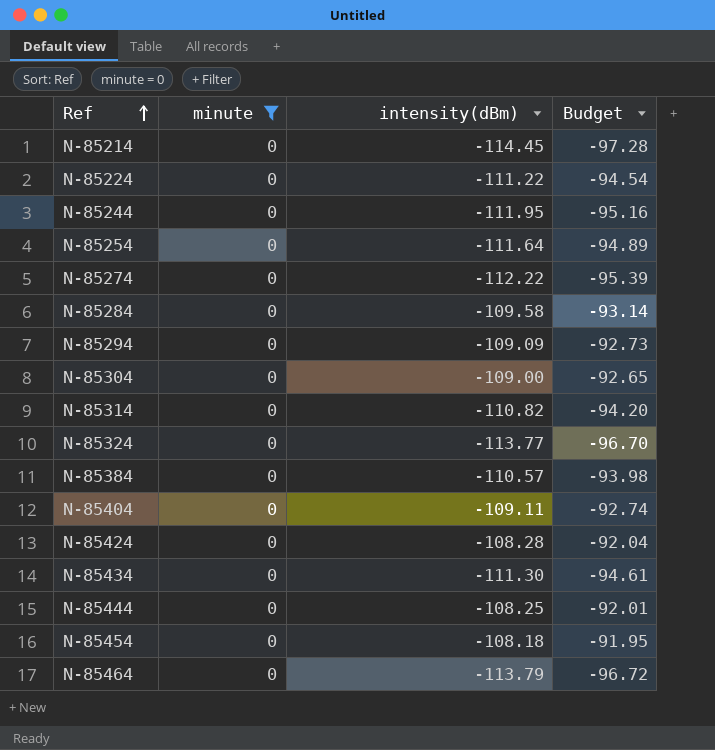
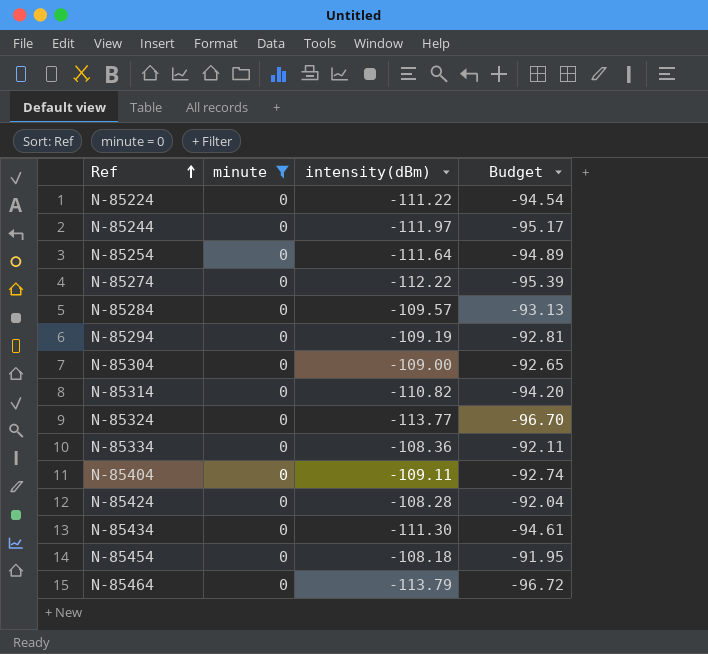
row N-85214: 0 | -114.45 | -97.28 -> none
row N-85384: 0 | -110.57 | -93.98 -> none
row N-85444: 0 | -108.25 | -92.01 -> none
N-85244 | intensity(dBm): -111.95 -> -111.97
N-85244 | Budget: -95.16 -> -95.17
N-85284 | intensity(dBm): -109.58 -> -109.57
N-85284 | Budget: -93.14 -> -93.13
N-85294 | intensity(dBm): -109.09 -> -109.19
N-85294 | Budget: -92.73 -> -92.81
row N-85334: none -> 0 | -108.36 | -92.11

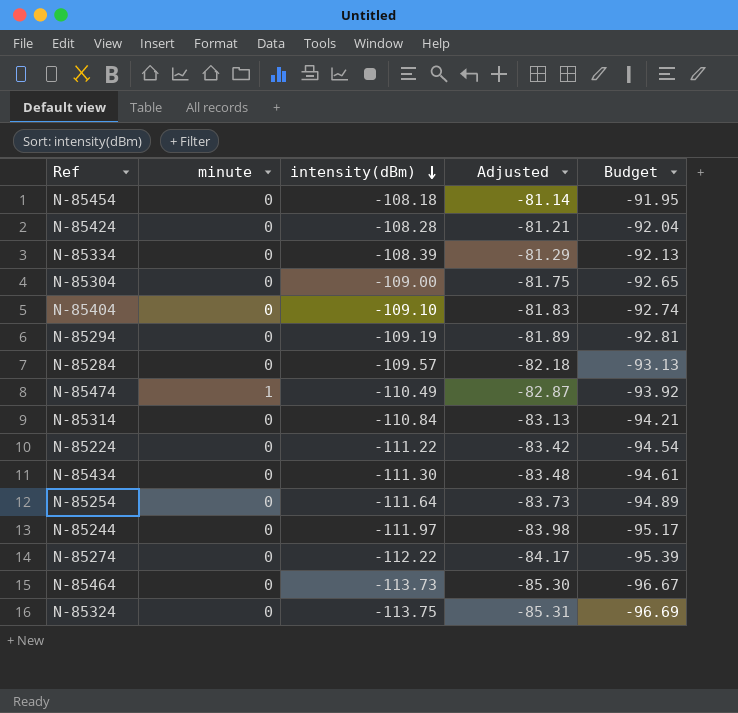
filter: minute = 0 -> none
row order: Ref ascending -> intensity(dBm) descending
column Adjusted | formula: none -> [intensity(dBm)] * 0.75
N-85334 | intensity(dBm): -108.36 -> -108.39
N-85334 | Budget: -92.11 -> -92.13
N-85404 | intensity(dBm): -109.11 -> -109.10
N-85314 | intensity(dBm): -110.82 -> -110.84
N-85314 | Budget: -94.20 -> -94.21
N-85464 | intensity(dBm): -113.79 -> -113.73
N-85464 | Budget: -96.72 -> -96.67
N-85324 | intensity(dBm): -113.77 -> -113.75
N-85324 | Budget: -96.70 -> -96.69

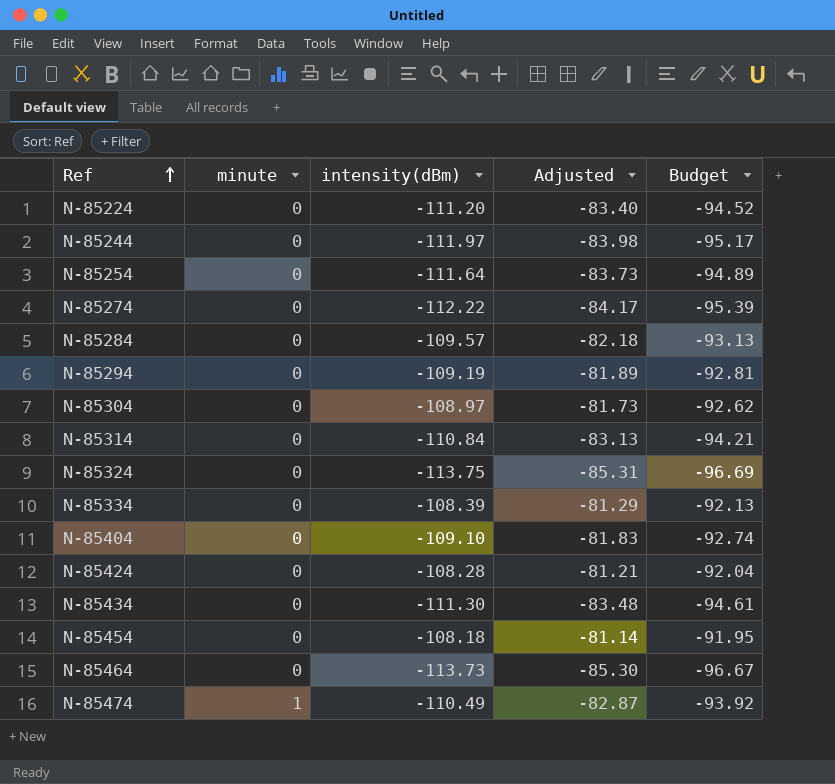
row order: intensity(dBm) descending -> Ref ascending
N-85224 | intensity(dBm): -111.22 -> -111.20
N-85224 | Adjusted: -83.42 -> -83.40
N-85224 | Budget: -94.54 -> -94.52
N-85304 | intensity(dBm): -109.00 -> -108.97
N-85304 | Adjusted: -81.75 -> -81.73
N-85304 | Budget: -92.65 -> -92.62

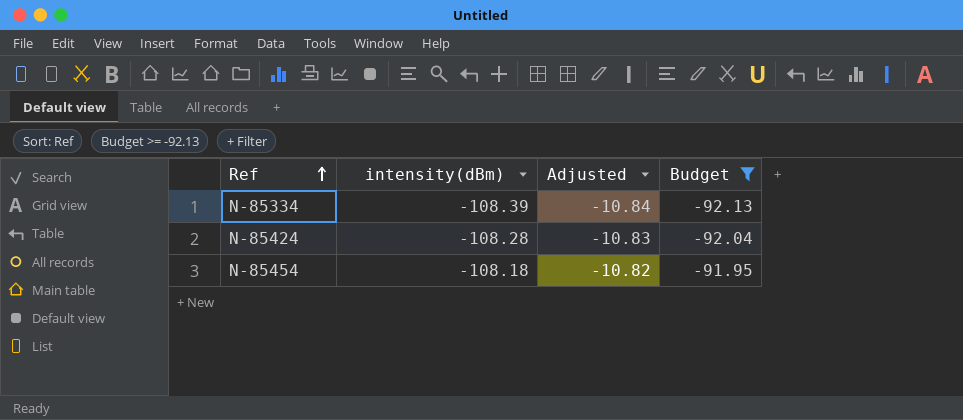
filter: none -> Budget >= -92.13
column minute | position: 2 -> none
column Adjusted | formula: [intensity(dBm)] * 0.75 -> [intensity(dBm)] * 0.1

